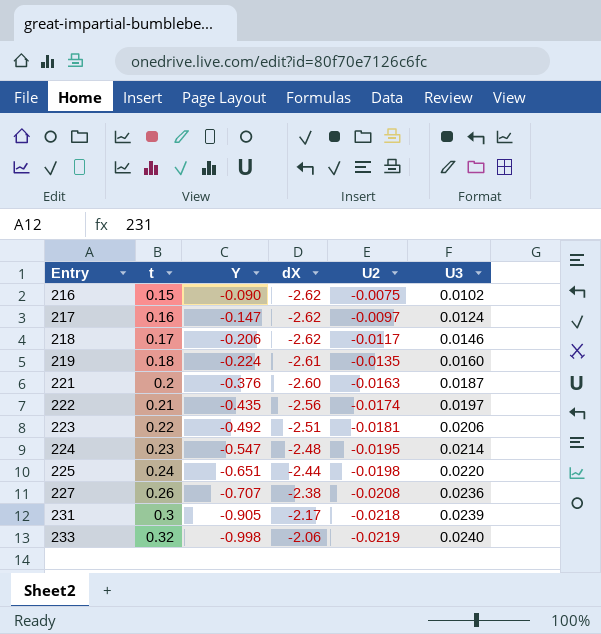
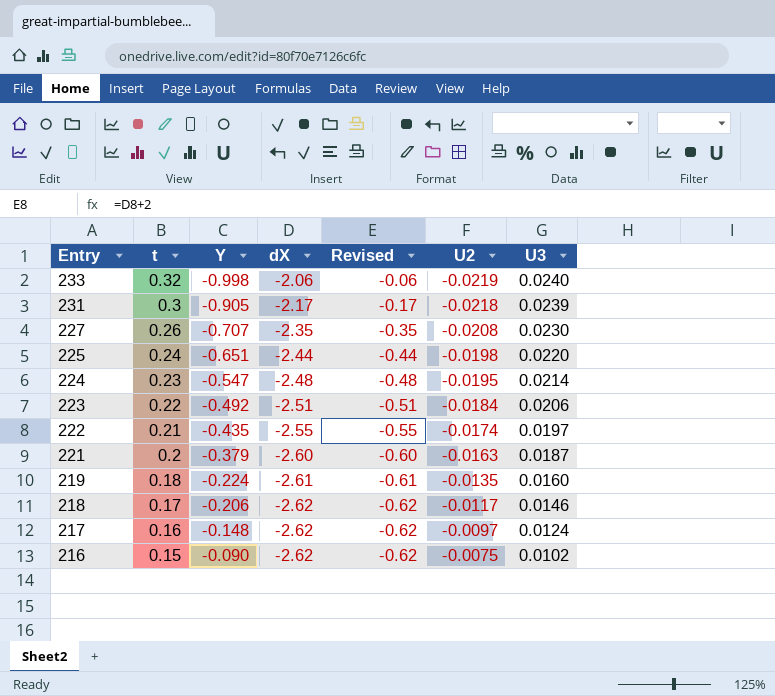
row order: Entry ascending -> Entry descending
column Revised | formula: none -> [dX] + 2
227 | dX: -2.38 -> -2.35
227 | U3: 0.0236 -> 0.0230
223 | U2: -0.0181 -> -0.0184
222 | dX: -2.56 -> -2.55
221 | Y: -0.376 -> -0.379
217 | Y: -0.147 -> -0.148

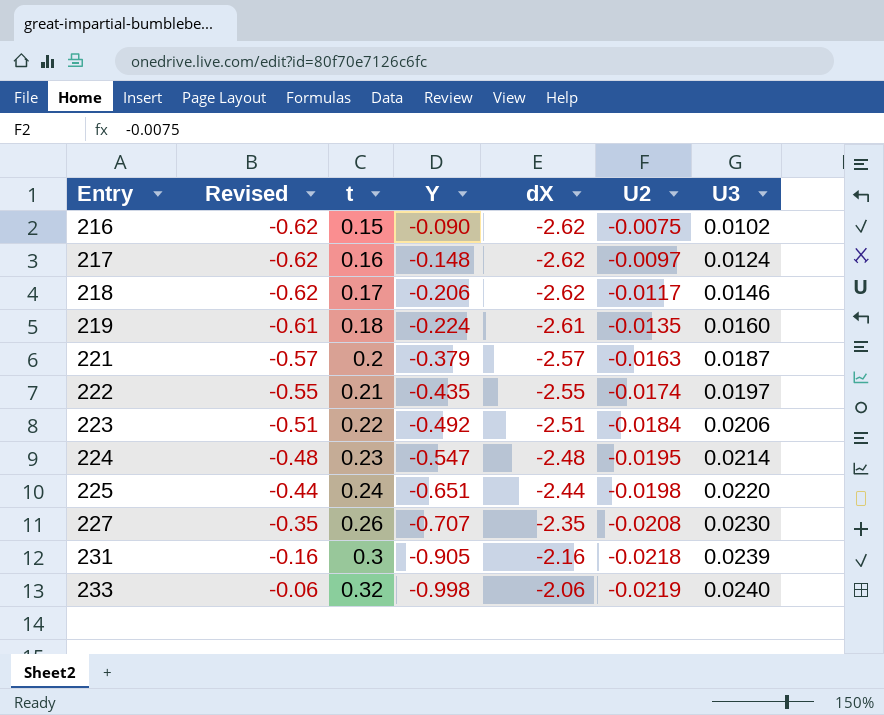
row order: Entry descending -> Entry ascending
column Revised | position: 5 -> 2
221 | Revised: -0.60 -> -0.57
221 | dX: -2.60 -> -2.57
231 | Revised: -0.17 -> -0.16
231 | dX: -2.17 -> -2.16

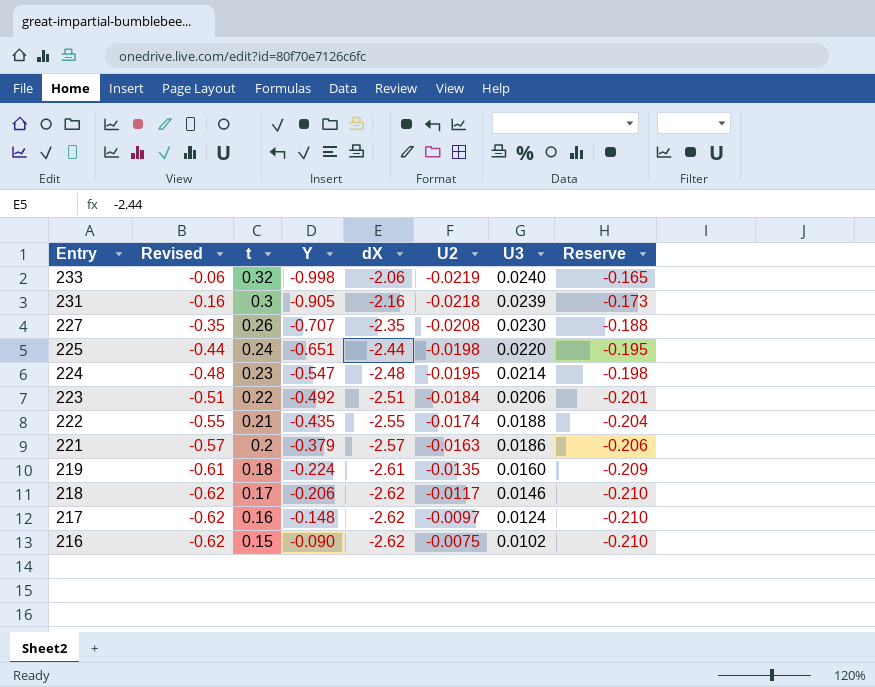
row order: Entry ascending -> Entry descending
column Reserve | formula: none -> [dX] * 0.08
222 | U3: 0.0197 -> 0.0188
221 | U3: 0.0187 -> 0.0186

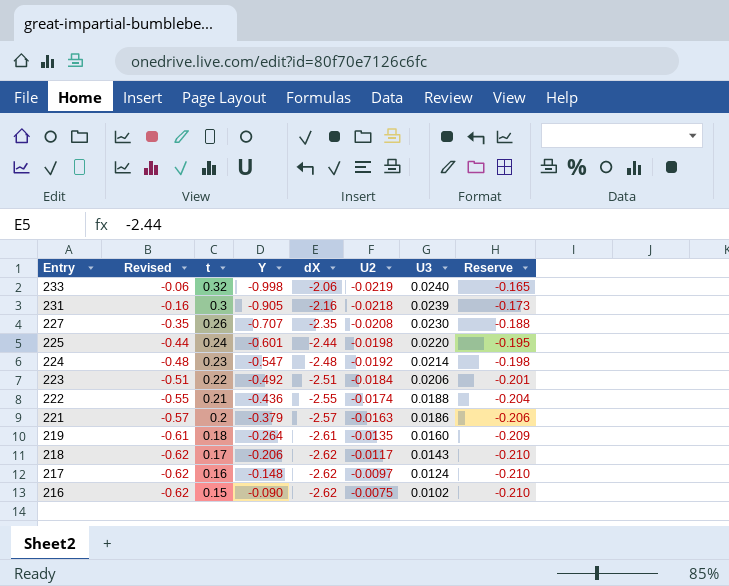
225 | Y: -0.651 -> -0.601
224 | U2: -0.0195 -> -0.0192
222 | Y: -0.435 -> -0.436
219 | Y: -0.224 -> -0.264
218 | U3: 0.0146 -> 0.0143

